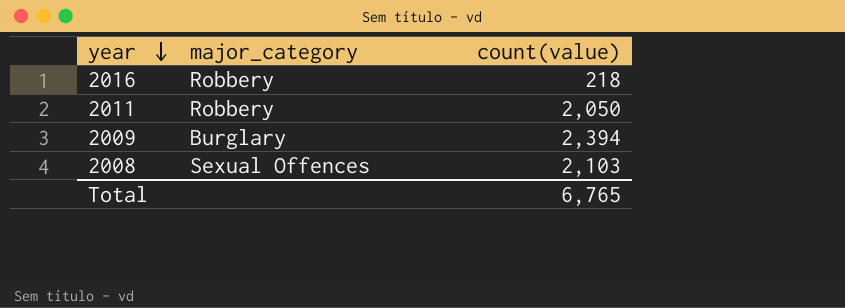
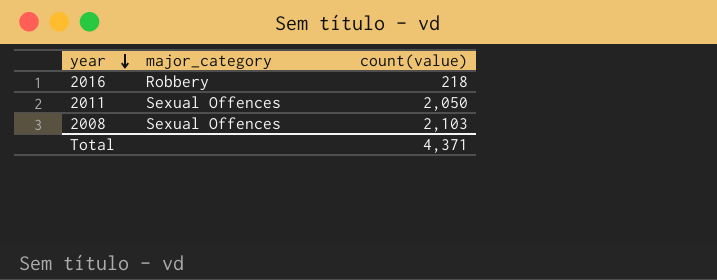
row 2009: Burglary | 2,394 -> none
2011 | major_category: Robbery -> Sexual Offences
Total | count(value): 6,765 -> 4,371

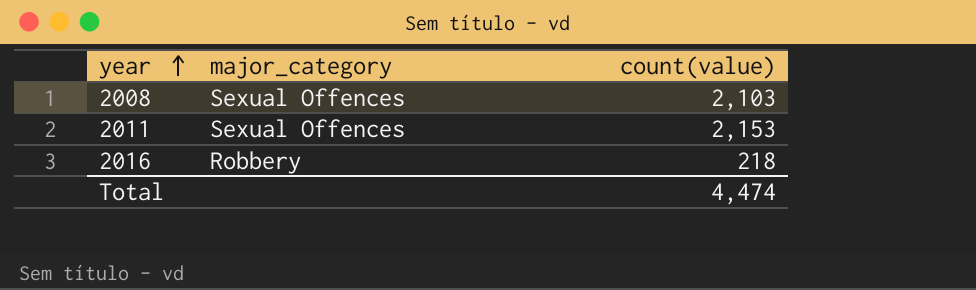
row order: year descending -> year ascending
2011 | count(value): 2,050 -> 2,153
Total | count(value): 4,371 -> 4,474

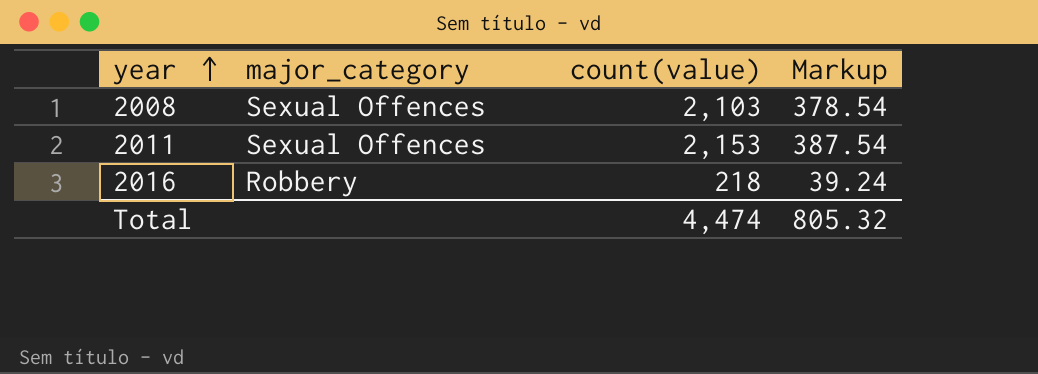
column Markup | formula: none -> [count(value)] * 0.18

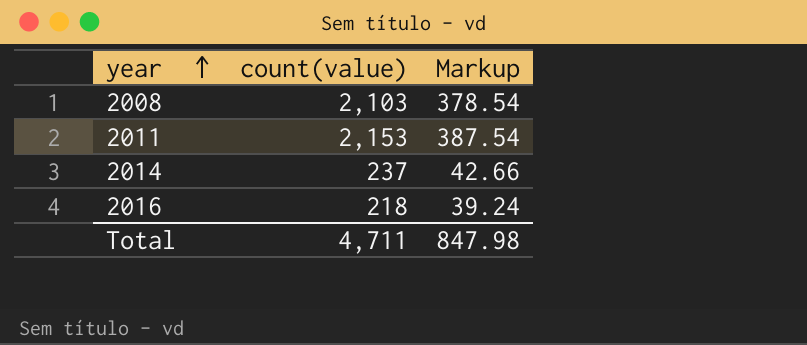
column major_category | position: 2 -> none
row 2014: none -> 237 | 42.66
Total | count(value): 4,474 -> 4,711
Total | Markup: 805.32 -> 847.98

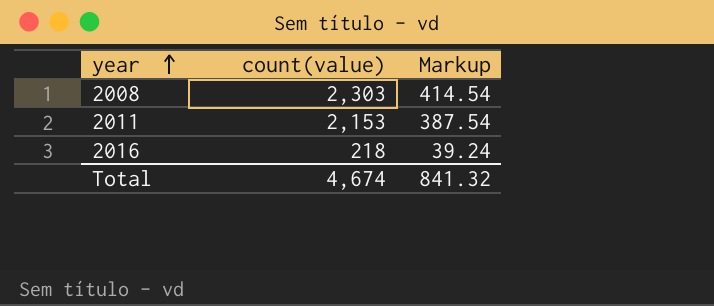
row 2014: 237 | 42.66 -> none
2008 | count(value): 2,103 -> 2,303
2008 | Markup: 378.54 -> 414.54
Total | count(value): 4,711 -> 4,674
Total | Markup: 847.98 -> 841.32

